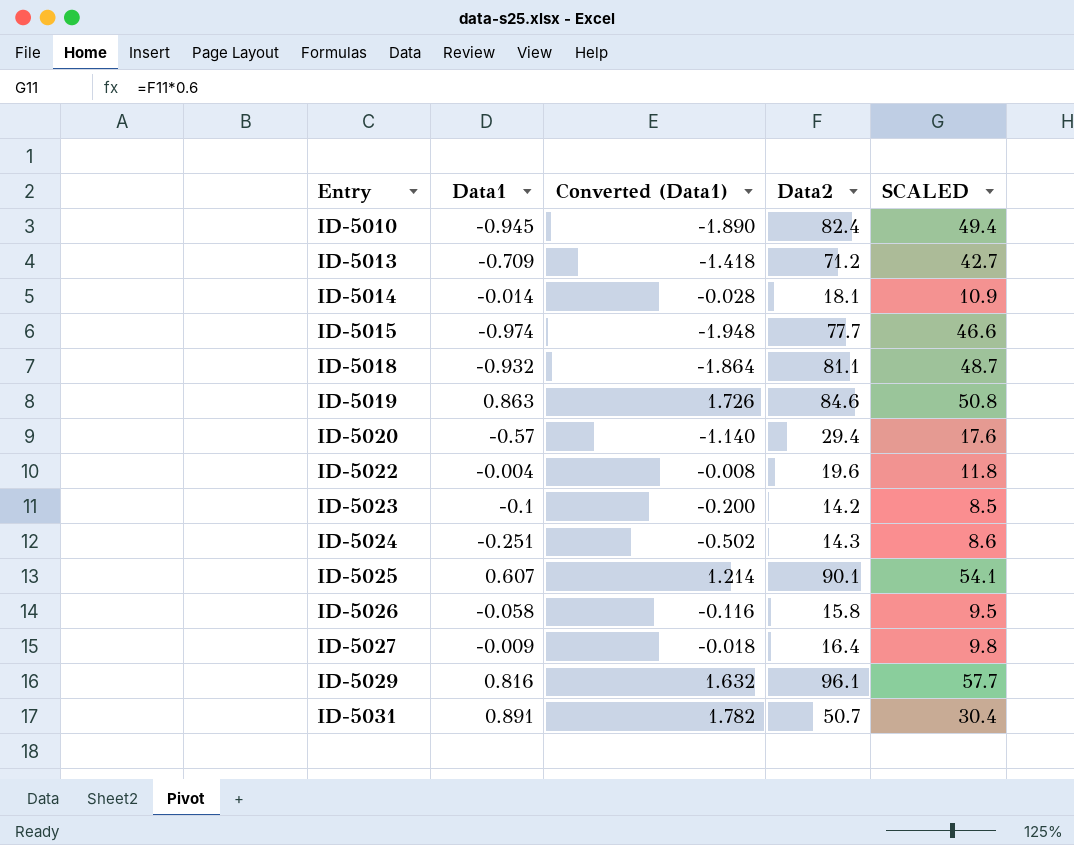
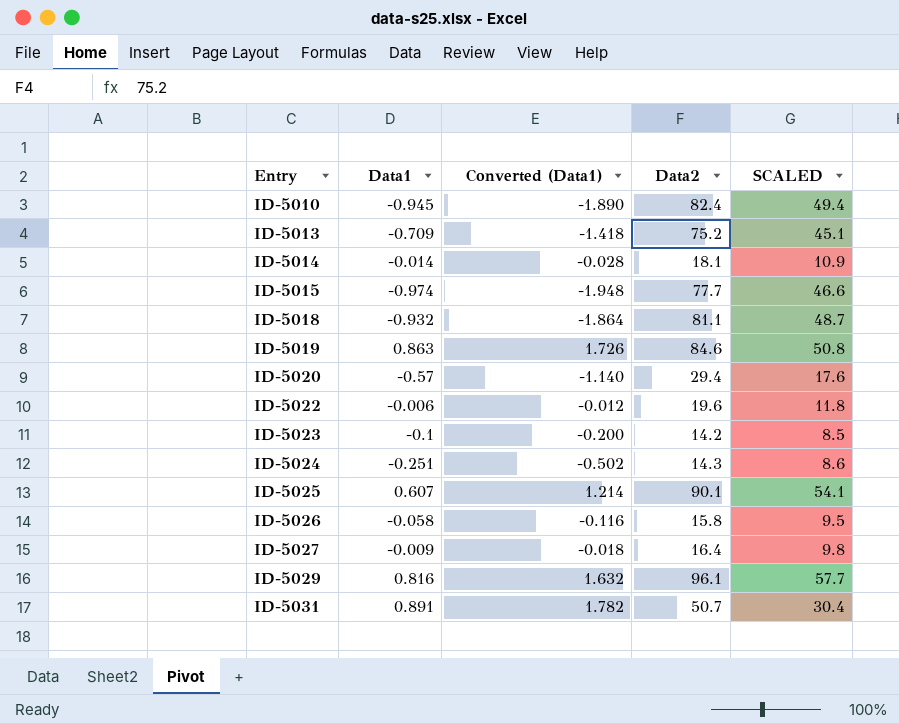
ID-5013 | Data2: 71.2 -> 75.2
ID-5013 | SCALED: 42.7 -> 45.1
ID-5022 | Data1: -0.004 -> -0.006
ID-5022 | Converted (Data1): -0.008 -> -0.012

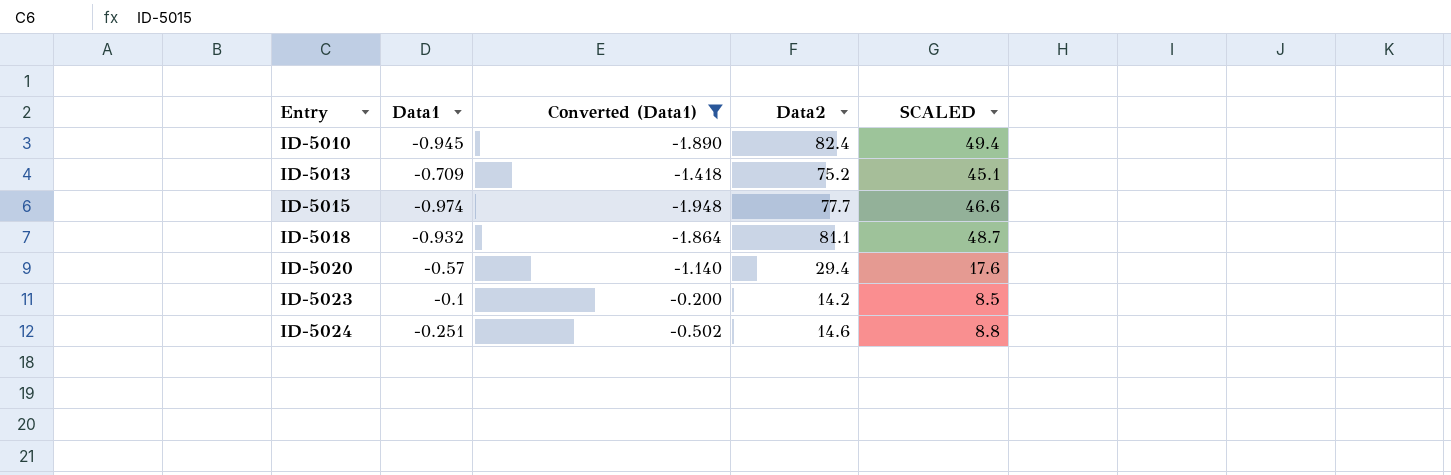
filter: none -> Converted (Data1) <= -0.200
ID-5024 | Data2: 14.3 -> 14.6
ID-5024 | SCALED: 8.6 -> 8.8

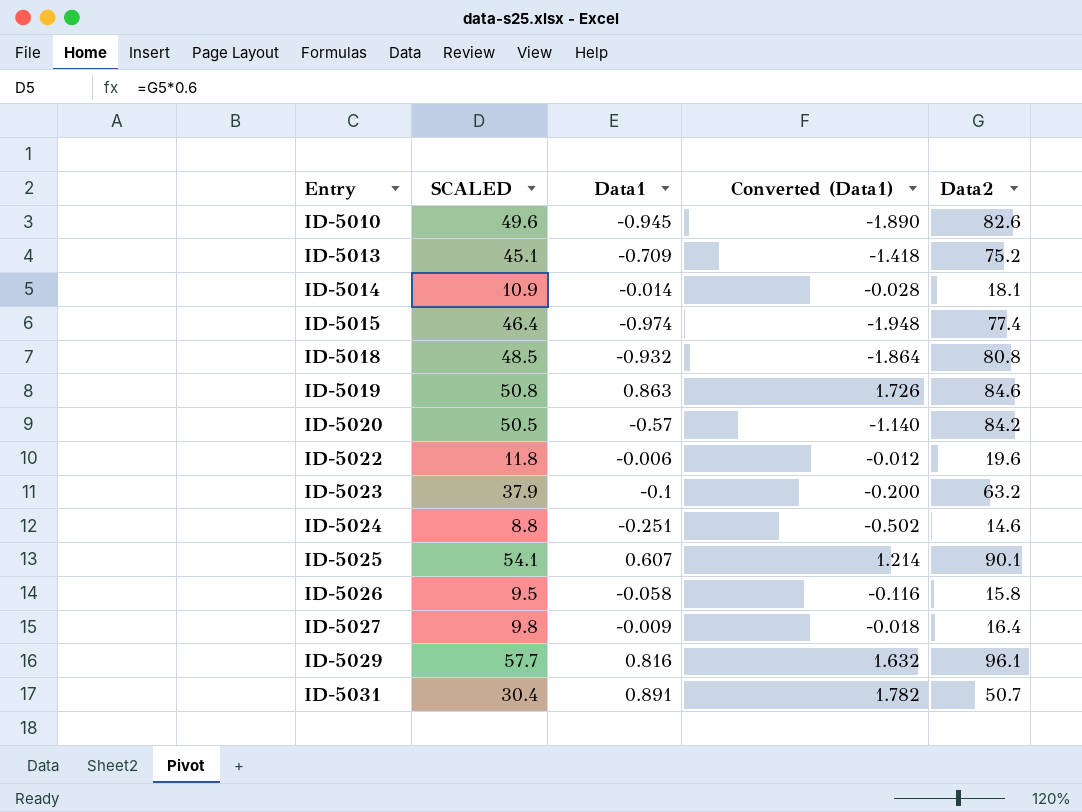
filter: Converted (Data1) <= -0.200 -> none
column SCALED | position: 5 -> 2
ID-5010 | SCALED: 49.4 -> 49.6
ID-5010 | Data2: 82.4 -> 82.6
ID-5015 | SCALED: 46.6 -> 46.4
ID-5015 | Data2: 77.7 -> 77.4
ID-5018 | SCALED: 48.7 -> 48.5
ID-5018 | Data2: 81.1 -> 80.8
ID-5020 | SCALED: 17.6 -> 50.5
ID-5020 | Data2: 29.4 -> 84.2
ID-5023 | SCALED: 8.5 -> 37.9
ID-5023 | Data2: 14.2 -> 63.2

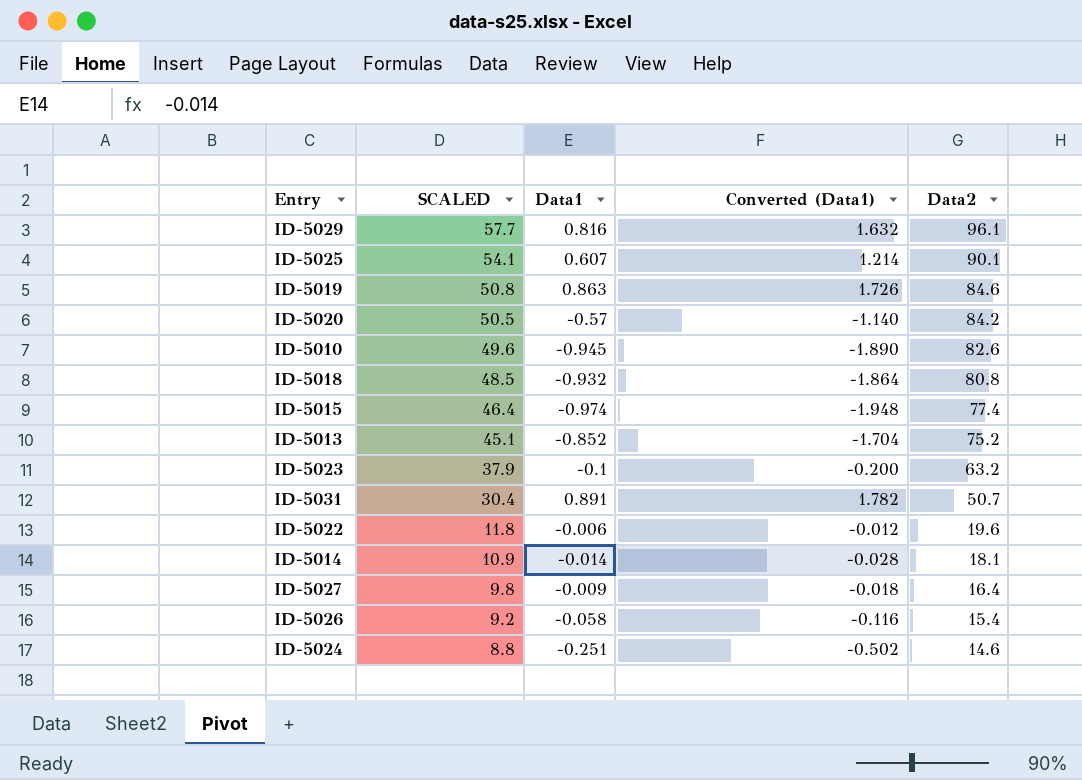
row order: Entry ascending -> SCALED descending
ID-5013 | Data1: -0.709 -> -0.852
ID-5013 | Converted (Data1): -1.418 -> -1.704
ID-5026 | SCALED: 9.5 -> 9.2
ID-5026 | Data2: 15.8 -> 15.4

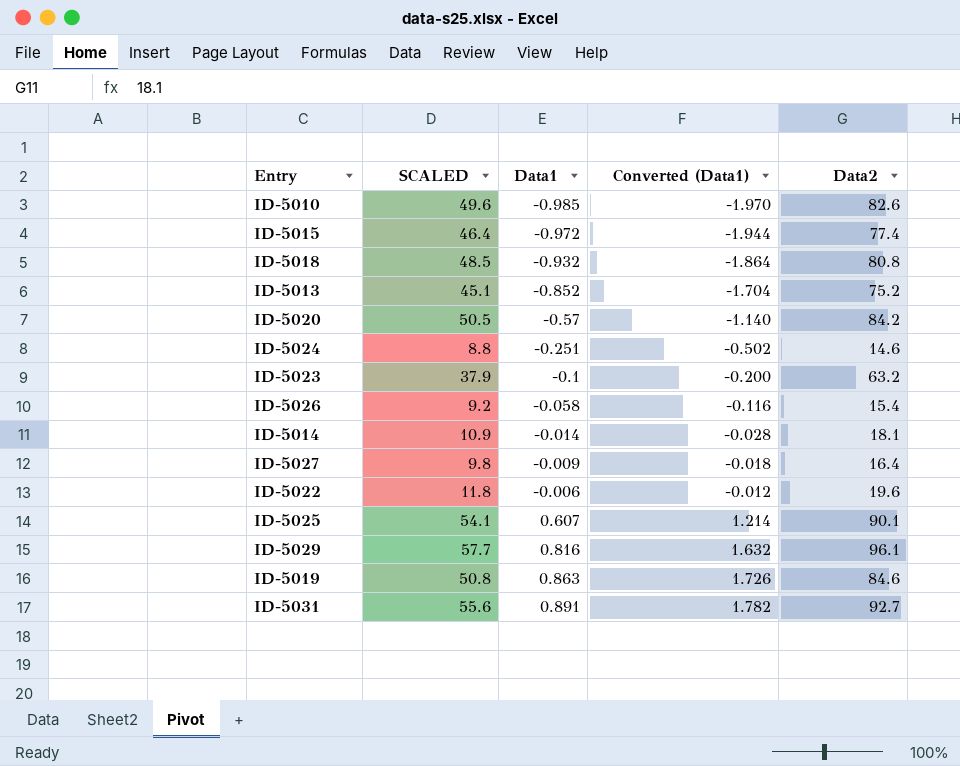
row order: SCALED descending -> Data1 ascending
ID-5010 | Data1: -0.945 -> -0.985
ID-5010 | Converted (Data1): -1.890 -> -1.970
ID-5015 | Data1: -0.974 -> -0.972
ID-5015 | Converted (Data1): -1.948 -> -1.944
ID-5031 | SCALED: 30.4 -> 55.6
ID-5031 | Data2: 50.7 -> 92.7

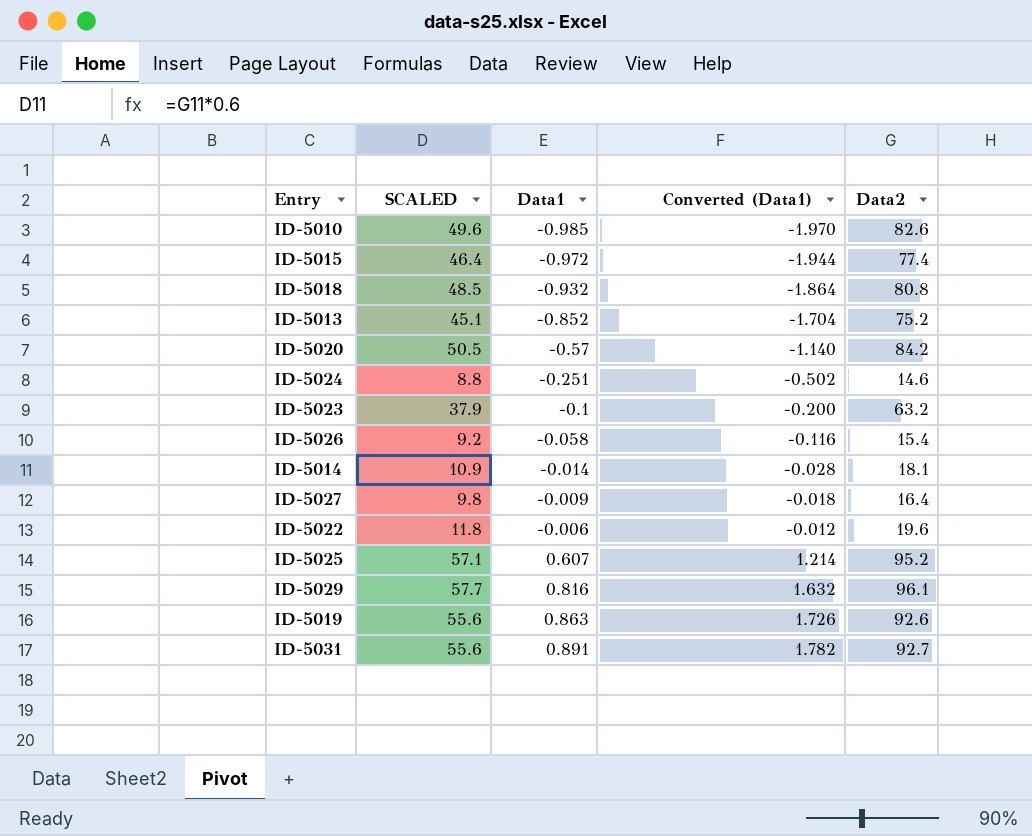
ID-5025 | SCALED: 54.1 -> 57.1
ID-5025 | Data2: 90.1 -> 95.2
ID-5019 | SCALED: 50.8 -> 55.6
ID-5019 | Data2: 84.6 -> 92.6

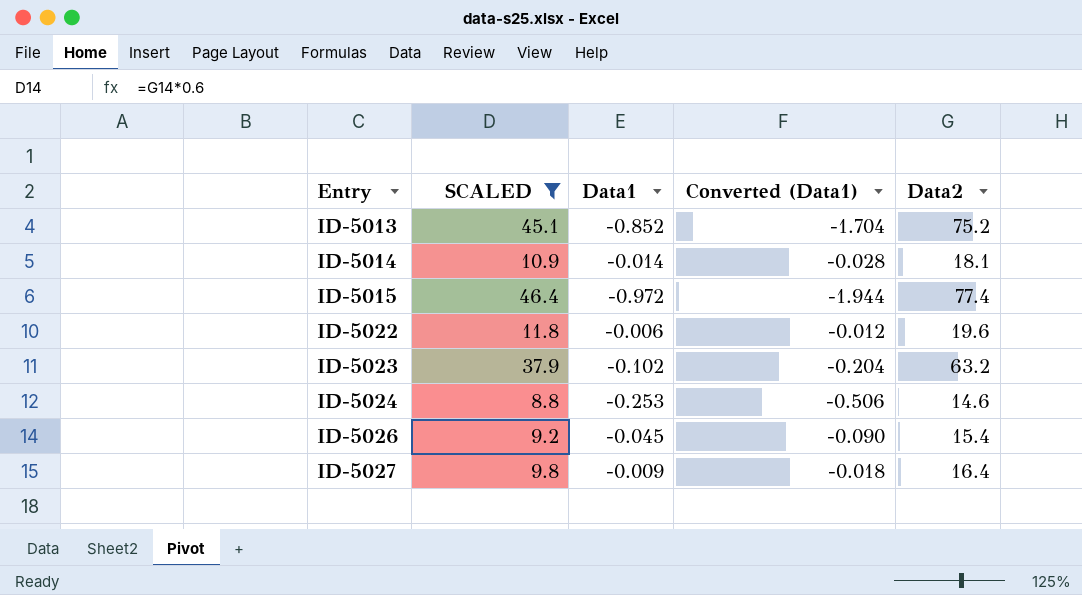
filter: none -> SCALED <= 46.4
row order: Data1 ascending -> Entry ascending
ID-5023 | Data1: -0.1 -> -0.102
ID-5023 | Converted (Data1): -0.200 -> -0.204
ID-5024 | Data1: -0.251 -> -0.253
ID-5024 | Converted (Data1): -0.502 -> -0.506
ID-5026 | Data1: -0.058 -> -0.045
ID-5026 | Converted (Data1): -0.116 -> -0.090

